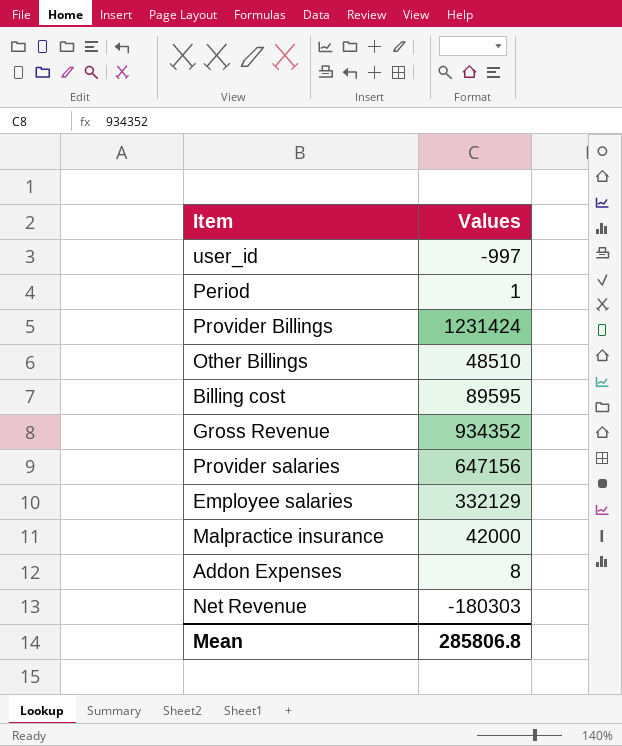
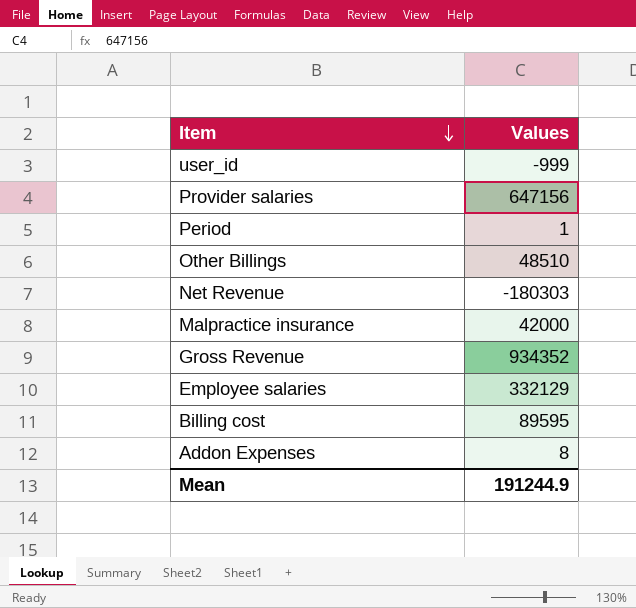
row order: none -> Item descending
row Provider Billings: 1231424 -> none
user_id | Values: -997 -> -999
Mean | Values: 285806.8 -> 191244.9

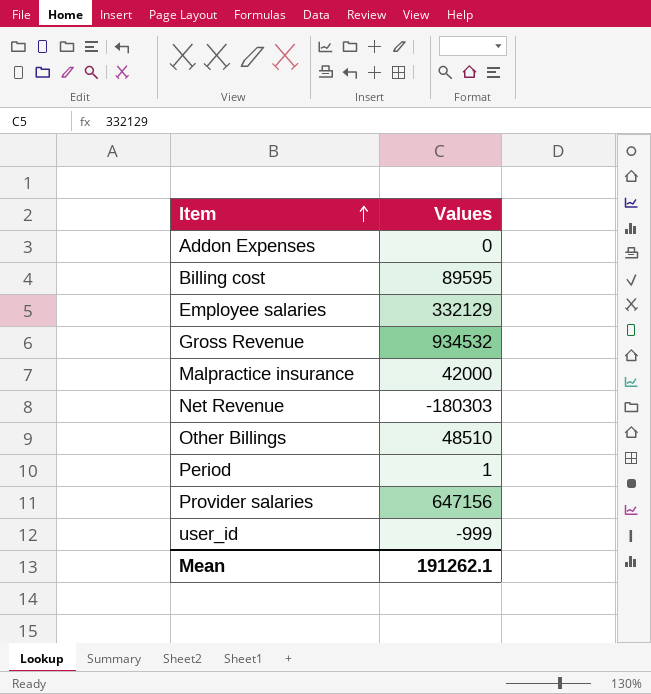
row order: Item descending -> Item ascending
Addon Expenses | Values: 8 -> 0
Gross Revenue | Values: 934352 -> 934532
Mean | Values: 191244.9 -> 191262.1

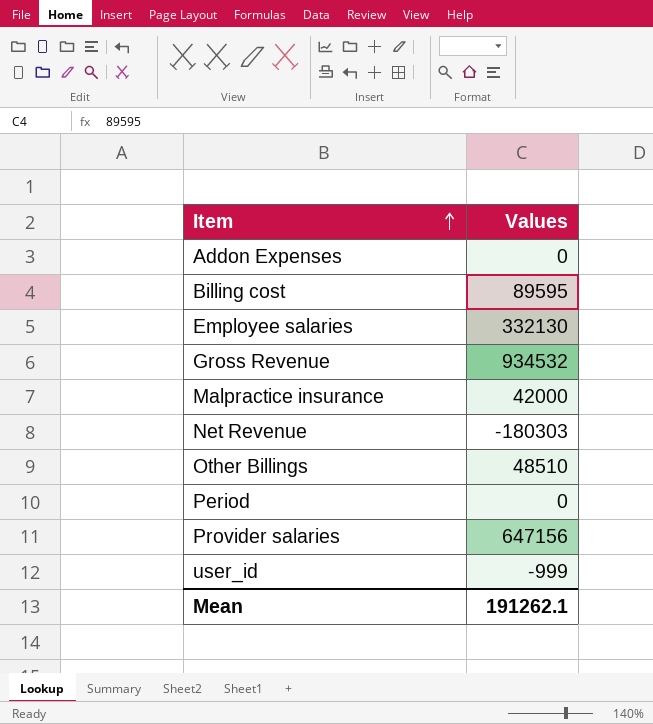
Employee salaries | Values: 332129 -> 332130
Period | Values: 1 -> 0

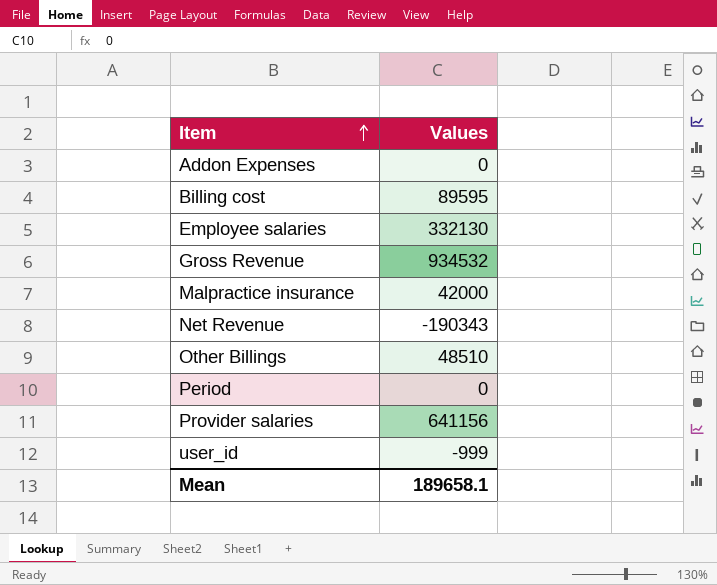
Net Revenue | Values: -180303 -> -190343
Provider salaries | Values: 647156 -> 641156
Mean | Values: 191262.1 -> 189658.1

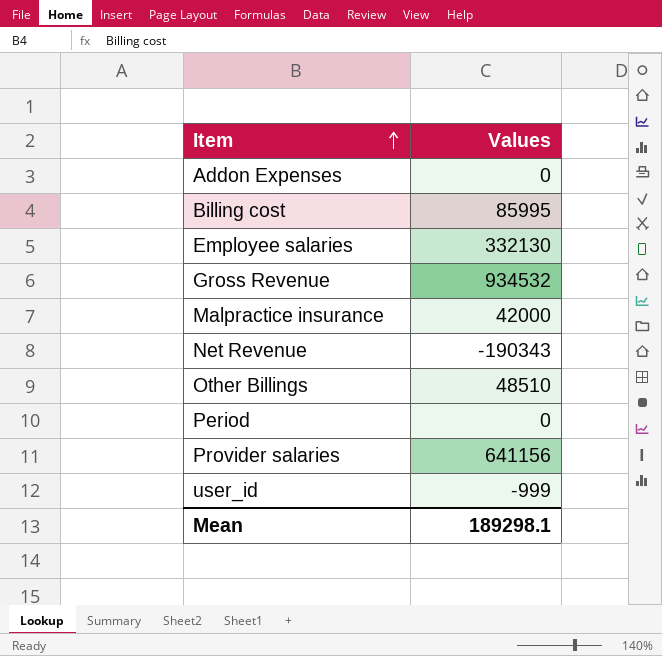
Billing cost | Values: 89595 -> 85995
Mean | Values: 189658.1 -> 189298.1

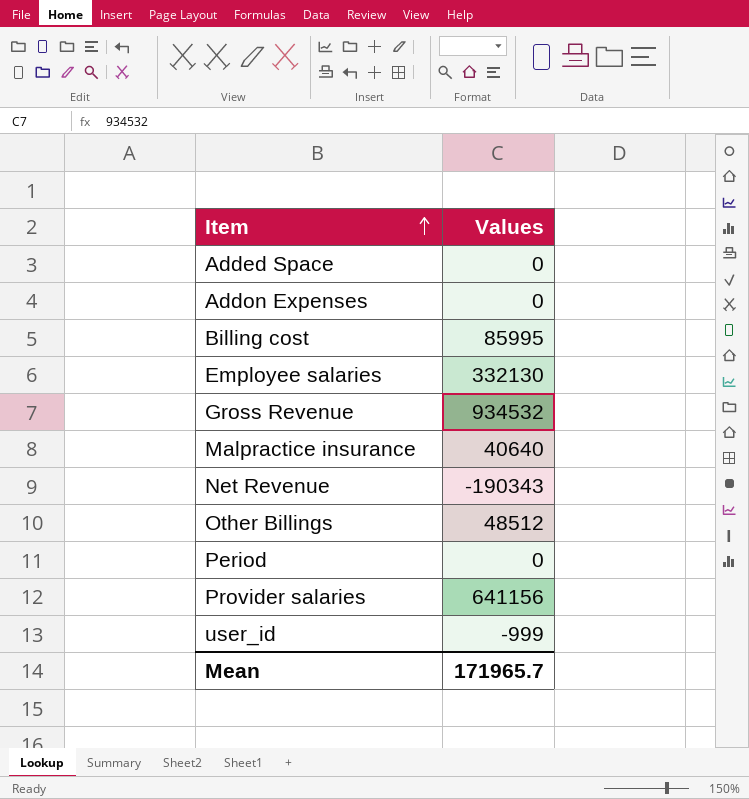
row Added Space: none -> 0
Malpractice insurance | Values: 42000 -> 40640
Other Billings | Values: 48510 -> 48512
Mean | Values: 189298.1 -> 171965.7

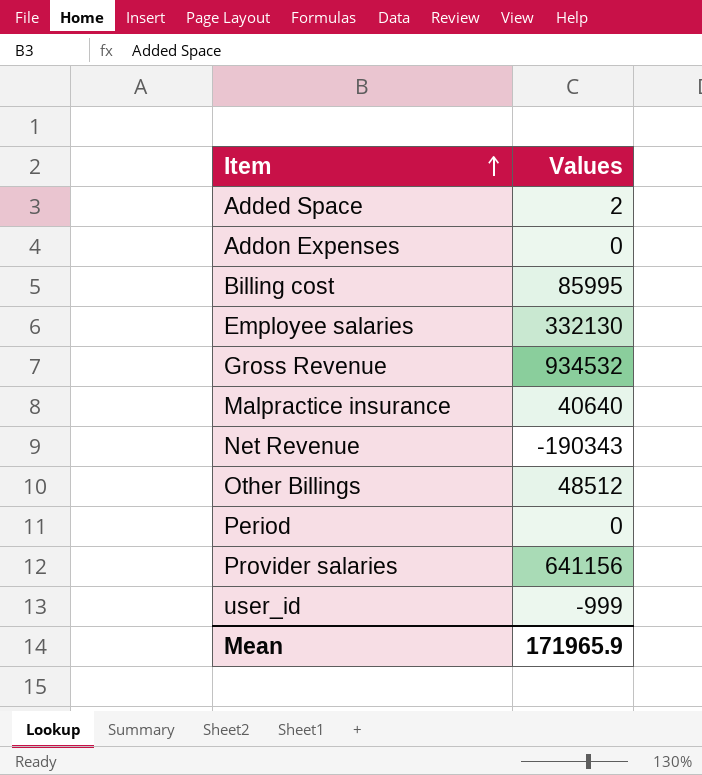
Added Space | Values: 0 -> 2
Mean | Values: 171965.7 -> 171965.9

